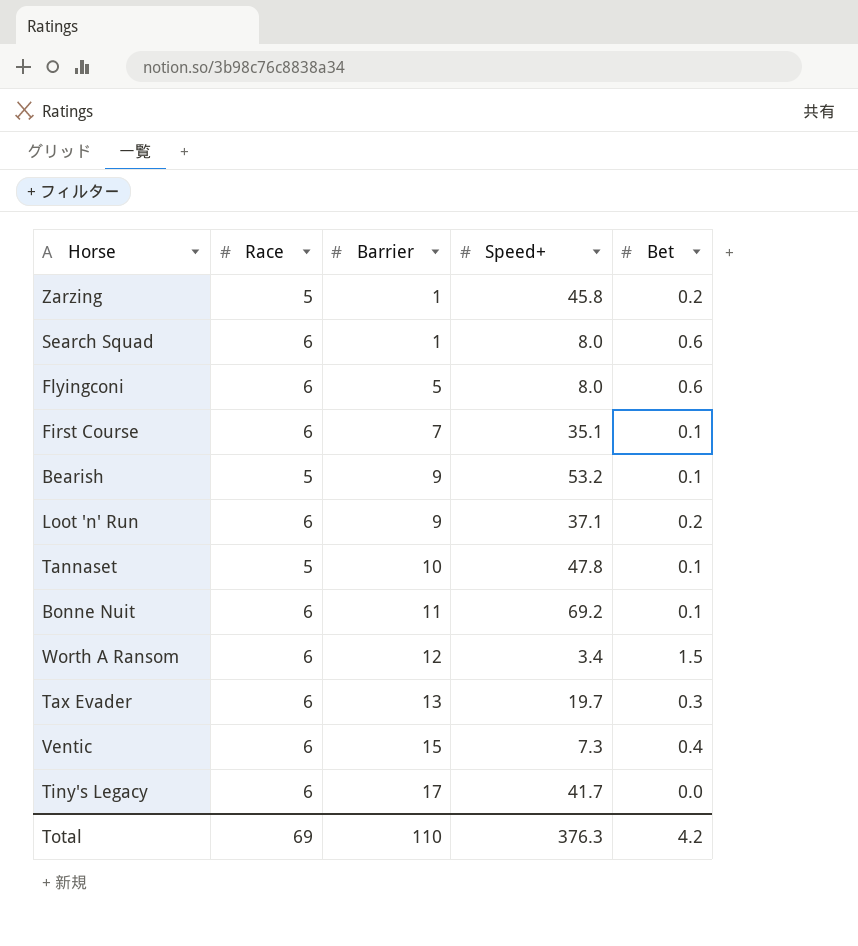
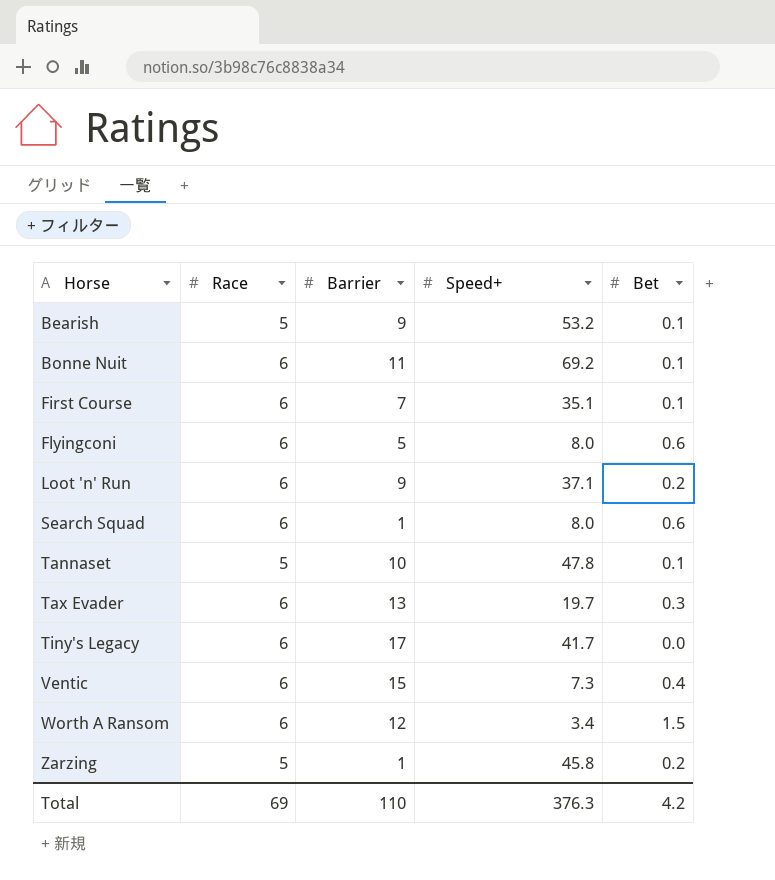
row order: Barrier ascending -> Horse ascending

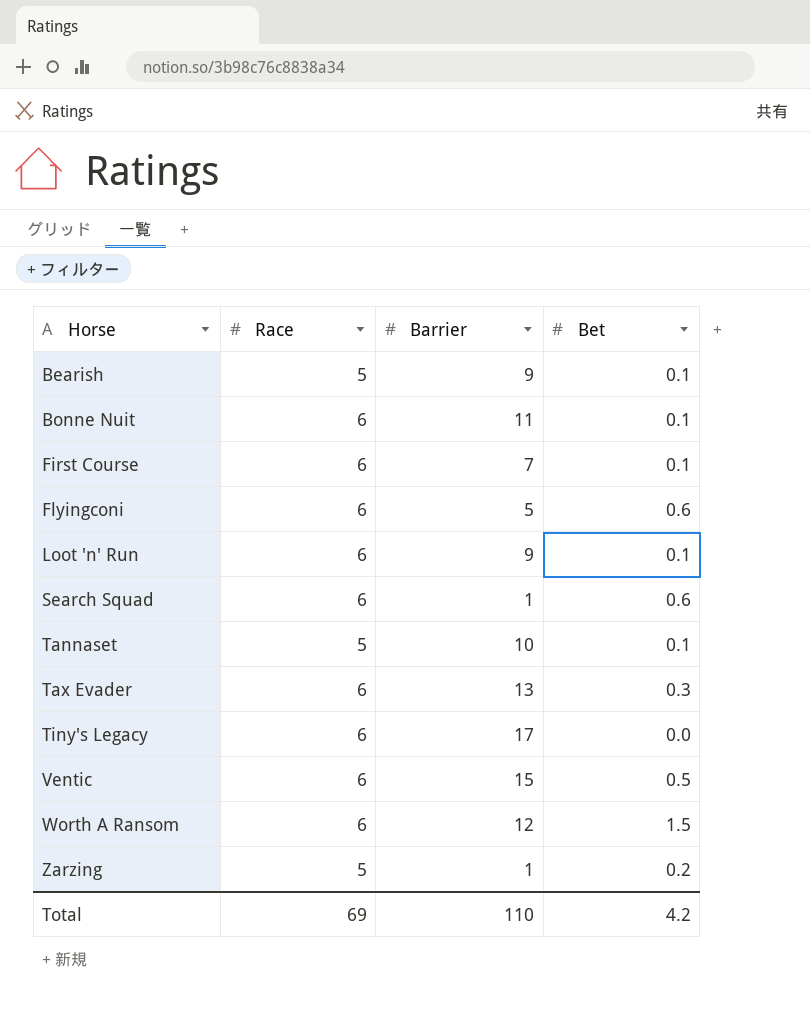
column Speed+ | position: 4 -> none
Loot 'n' Run | Bet: 0.2 -> 0.1
Ventic | Bet: 0.4 -> 0.5

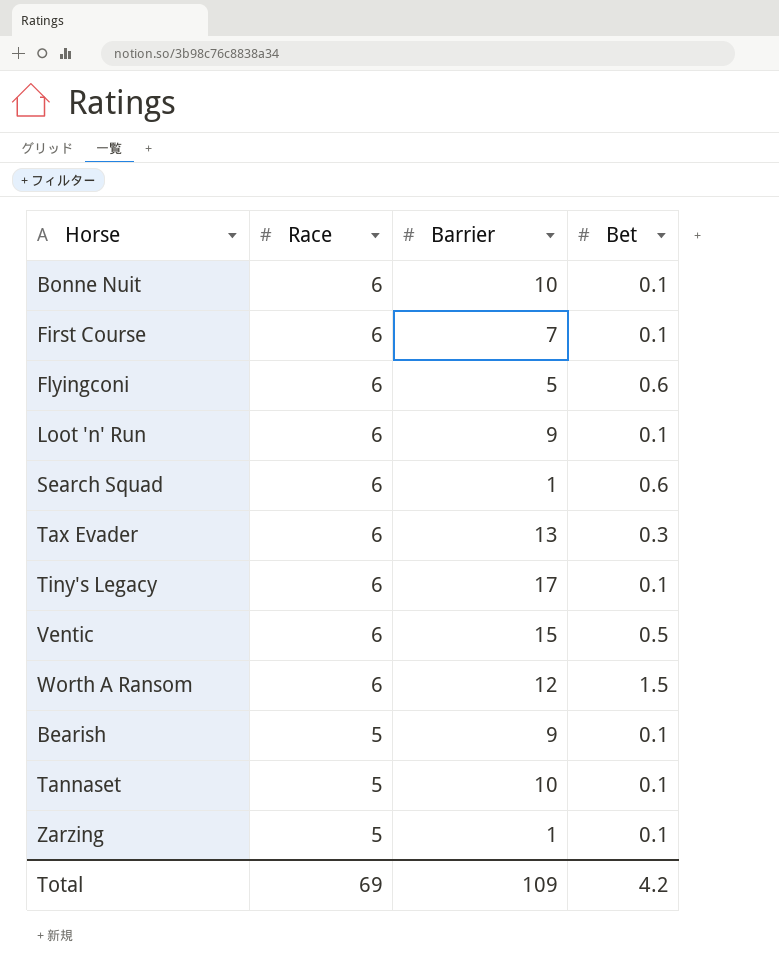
row order: Horse ascending -> Race descending
Bonne Nuit | Barrier: 11 -> 10
Tiny's Legacy | Bet: 0.0 -> 0.1
Zarzing | Bet: 0.2 -> 0.1
Total | Barrier: 110 -> 109

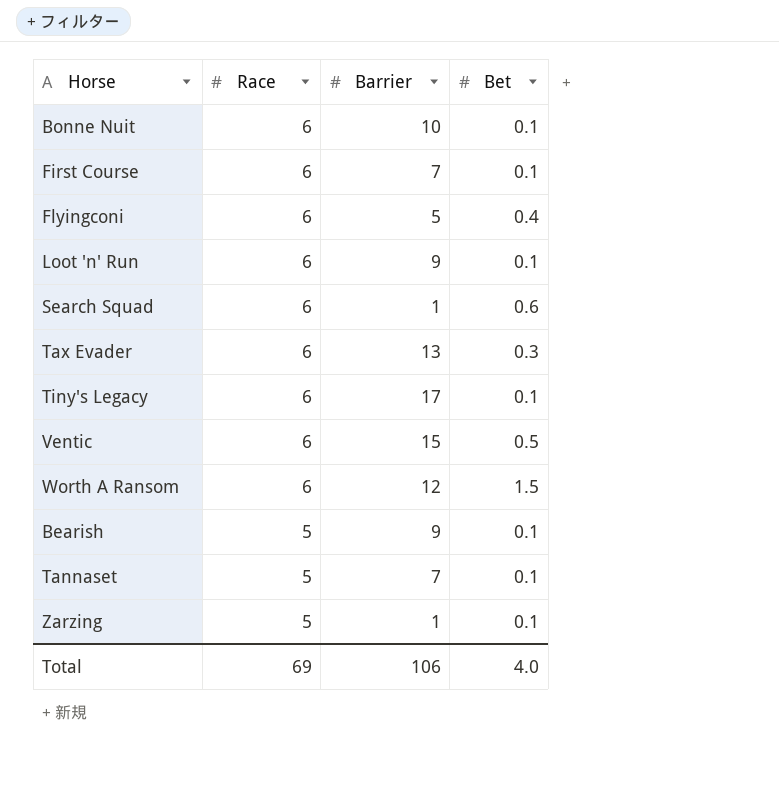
Flyingconi | Bet: 0.6 -> 0.4
Tannaset | Barrier: 10 -> 7
Total | Barrier: 109 -> 106
Total | Bet: 4.2 -> 4.0

